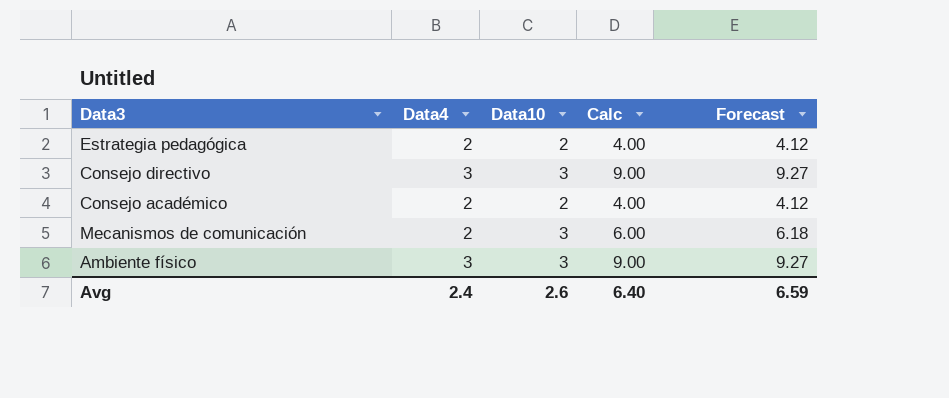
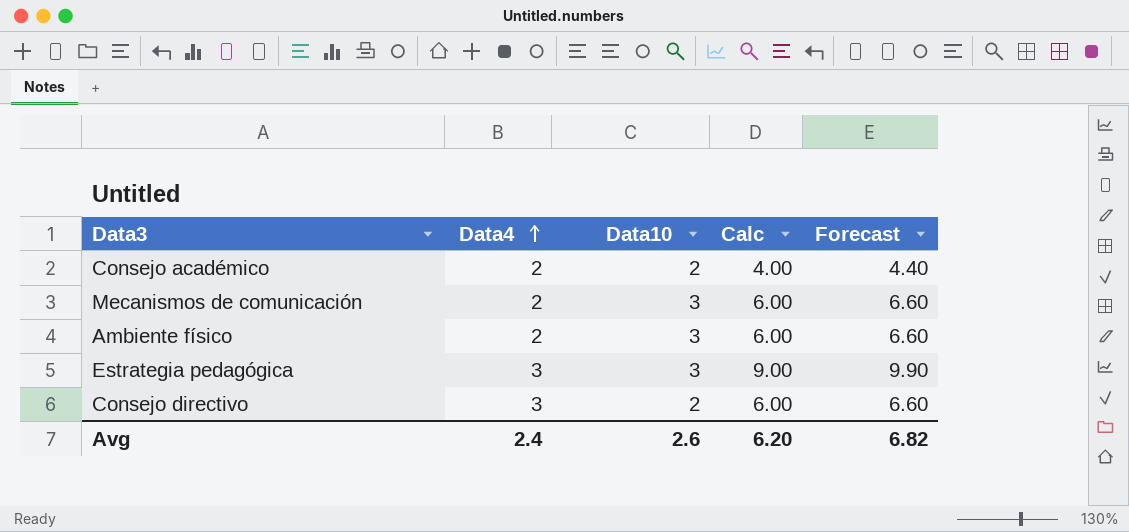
row order: none -> Data4 ascending
column Forecast | formula: [Calc] * 1.03 -> [Calc] * 1.1
Ambiente físico | Data4: 3 -> 2
Ambiente físico | Calc: 9.00 -> 6.00
Estrategia pedagógica | Data4: 2 -> 3
Estrategia pedagógica | Data10: 2 -> 3
Estrategia pedagógica | Calc: 4.00 -> 9.00
Consejo directivo | Data10: 3 -> 2
Consejo directivo | Calc: 9.00 -> 6.00
Avg | Calc: 6.40 -> 6.20
Avg | Forecast: 6.59 -> 6.82

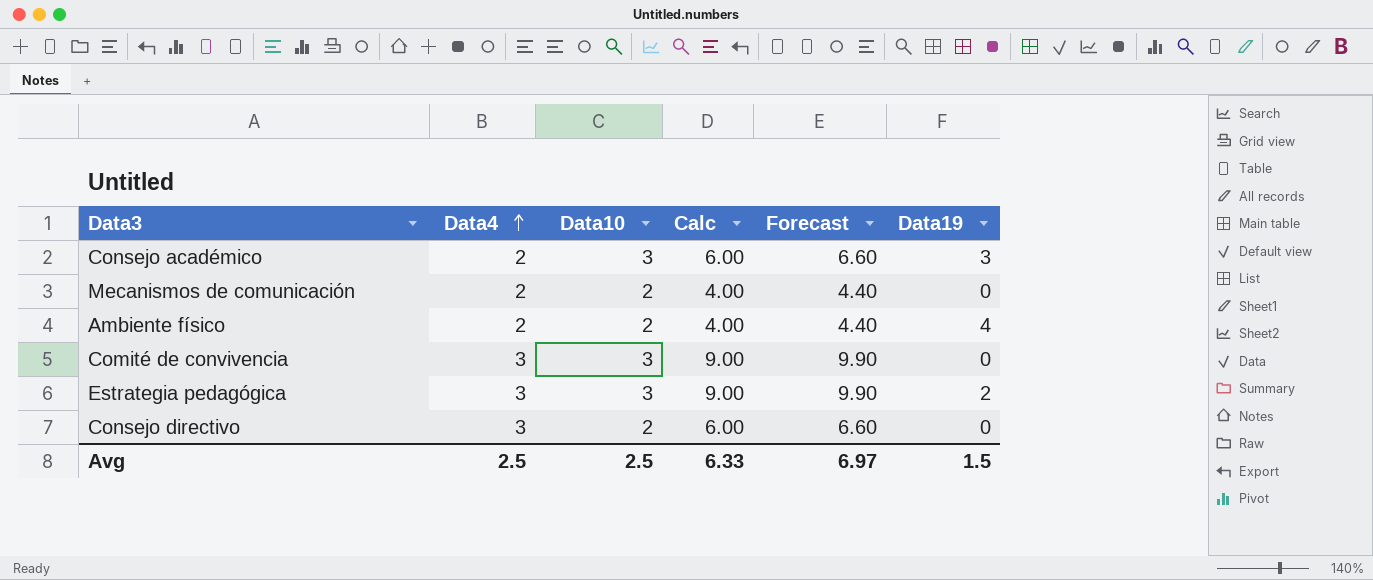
column Data19 | position: none -> 6
Consejo académico | Data10: 2 -> 3
Consejo académico | Calc: 4.00 -> 6.00
Consejo académico | Forecast: 4.40 -> 6.60
Mecanismos de comunicación | Data10: 3 -> 2
Mecanismos de comunicación | Calc: 6.00 -> 4.00
Mecanismos de comunicación | Forecast: 6.60 -> 4.40
Ambiente físico | Data10: 3 -> 2
Ambiente físico | Calc: 6.00 -> 4.00
Ambiente físico | Forecast: 6.60 -> 4.40
row Comité de convivencia: none -> 3 | 3 | 9.00 | 9.90 | 0
Avg | Data4: 2.4 -> 2.5
Avg | Data10: 2.6 -> 2.5
Avg | Calc: 6.20 -> 6.33
Avg | Forecast: 6.82 -> 6.97

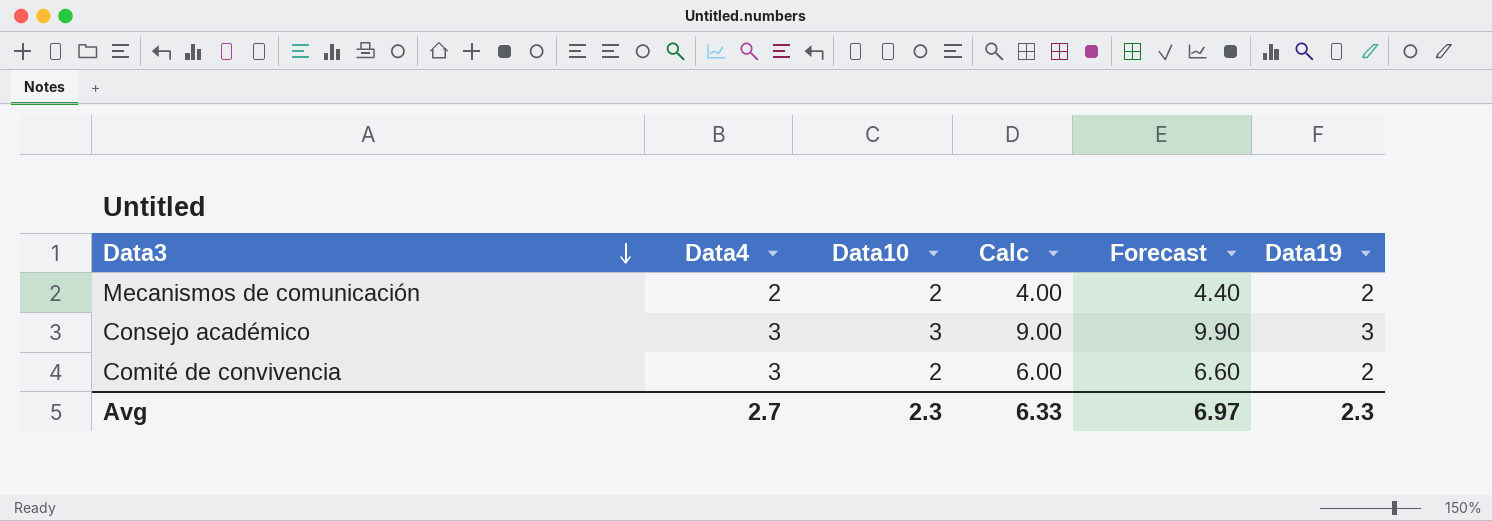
row order: Data4 ascending -> Data3 descending
row Ambiente físico: 2 | 2 | 4.00 | 4.40 | 4 -> none
row Estrategia pedagógica: 3 | 3 | 9.00 | 9.90 | 2 -> none
row Consejo directivo: 3 | 2 | 6.00 | 6.60 | 0 -> none
Mecanismos de comunicación | Data19: 0 -> 2
Consejo académico | Data4: 2 -> 3
Consejo académico | Calc: 6.00 -> 9.00
Consejo académico | Forecast: 6.60 -> 9.90
Comité de convivencia | Data10: 3 -> 2
Comité de convivencia | Calc: 9.00 -> 6.00
Comité de convivencia | Forecast: 9.90 -> 6.60
Comité de convivencia | Data19: 0 -> 2
Avg | Data4: 2.5 -> 2.7
Avg | Data10: 2.5 -> 2.3
Avg | Data19: 1.5 -> 2.3

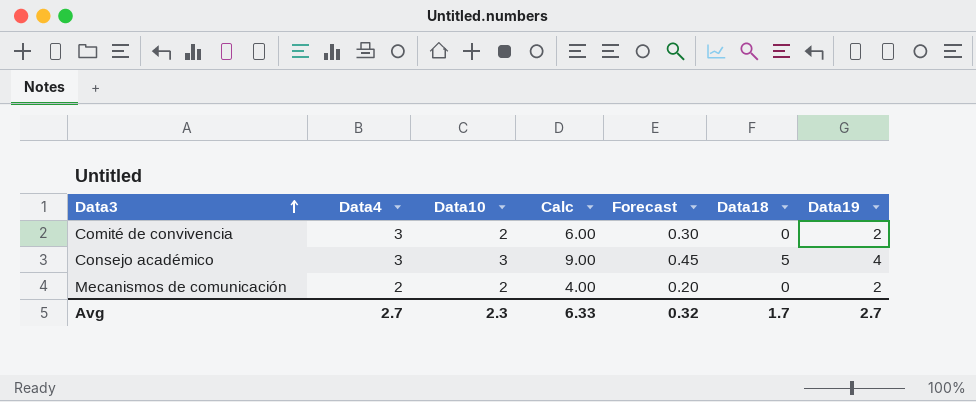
row order: Data3 descending -> Data3 ascending
column Forecast | formula: [Calc] * 1.1 -> [Calc] * 0.05
column Data18 | position: none -> 6
Consejo académico | Data19: 3 -> 4
Avg | Forecast: 6.97 -> 0.32
Avg | Data19: 2.3 -> 2.7

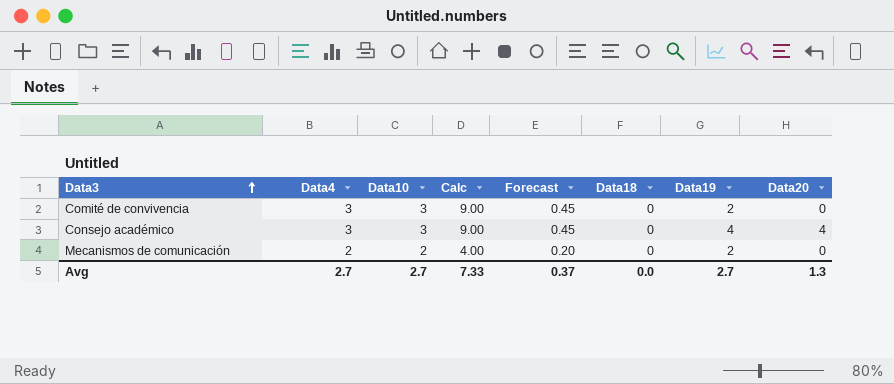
column Data20 | position: none -> 8
Comité de convivencia | Data10: 2 -> 3
Comité de convivencia | Calc: 6.00 -> 9.00
Comité de convivencia | Forecast: 0.30 -> 0.45
Consejo académico | Data18: 5 -> 0
Avg | Data10: 2.3 -> 2.7
Avg | Calc: 6.33 -> 7.33
Avg | Forecast: 0.32 -> 0.37
Avg | Data18: 1.7 -> 0.0

